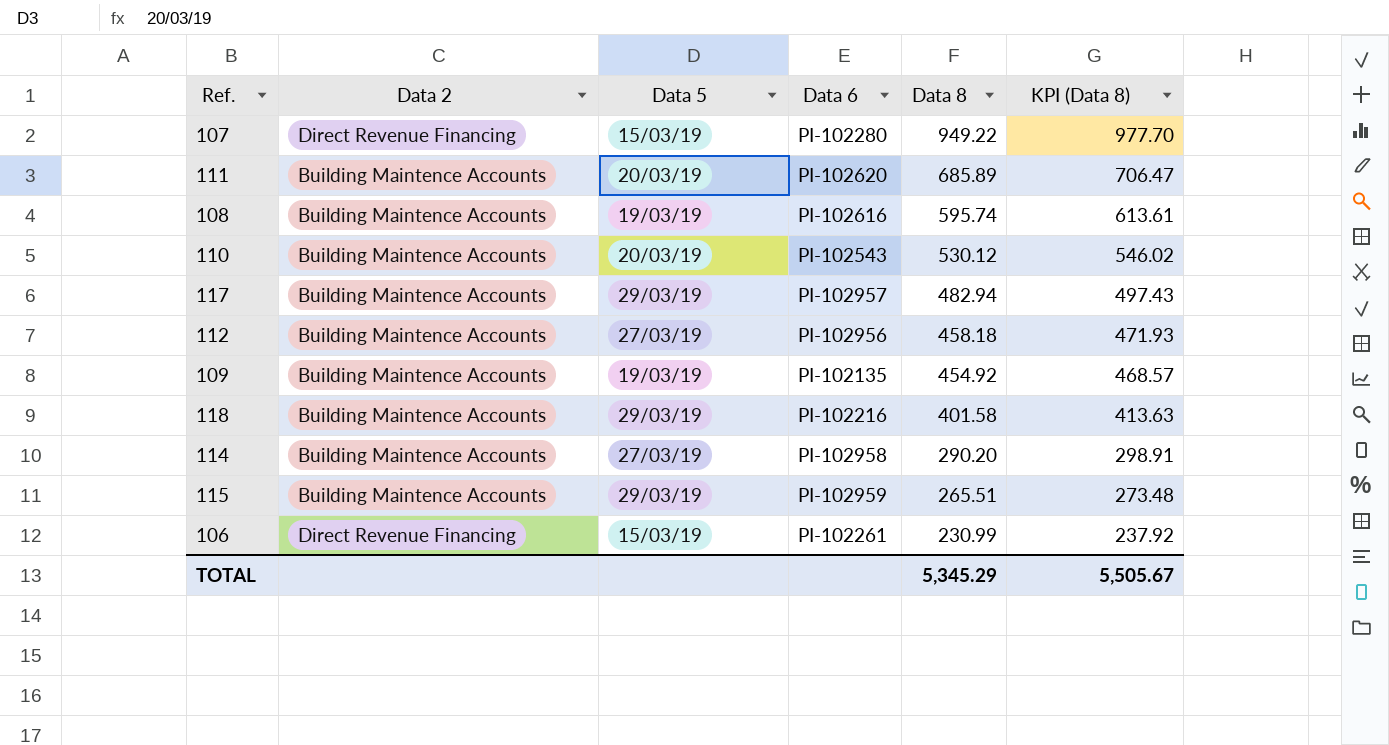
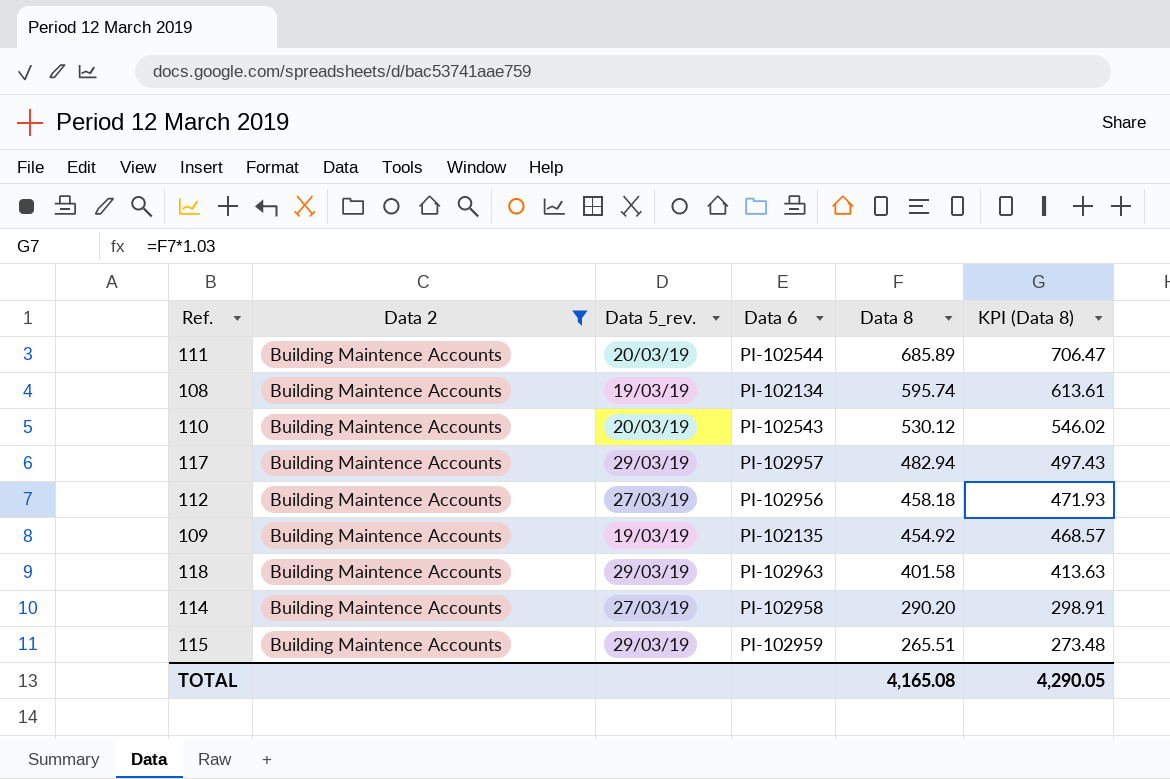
filter: none -> Data 2 = Building Maintence Accounts
column name: Data 5 -> Data 5_rev.
111 | Data 6: PI-102620 -> PI-102544
108 | Data 6: PI-102616 -> PI-102134
118 | Data 6: PI-102216 -> PI-102963
TOTAL | Data 8: 5,345.29 -> 4,165.08
TOTAL | KPI (Data 8): 5,505.67 -> 4,290.05

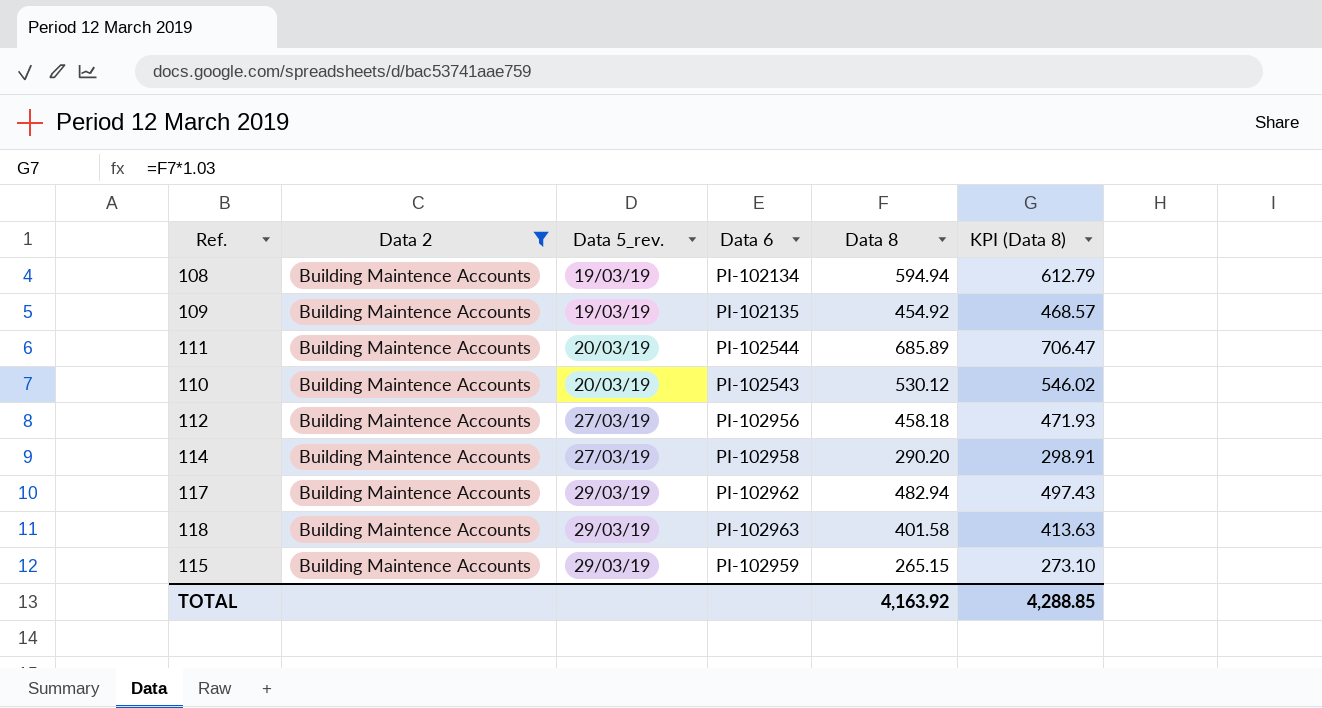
row order: Data 8 descending -> Data 5_rev. ascending
108 | Data 8: 595.74 -> 594.94
108 | KPI (Data 8): 613.61 -> 612.79
117 | Data 6: PI-102957 -> PI-102962
115 | Data 8: 265.51 -> 265.15
115 | KPI (Data 8): 273.48 -> 273.10
TOTAL | Data 8: 4,165.08 -> 4,163.92
TOTAL | KPI (Data 8): 4,290.05 -> 4,288.85

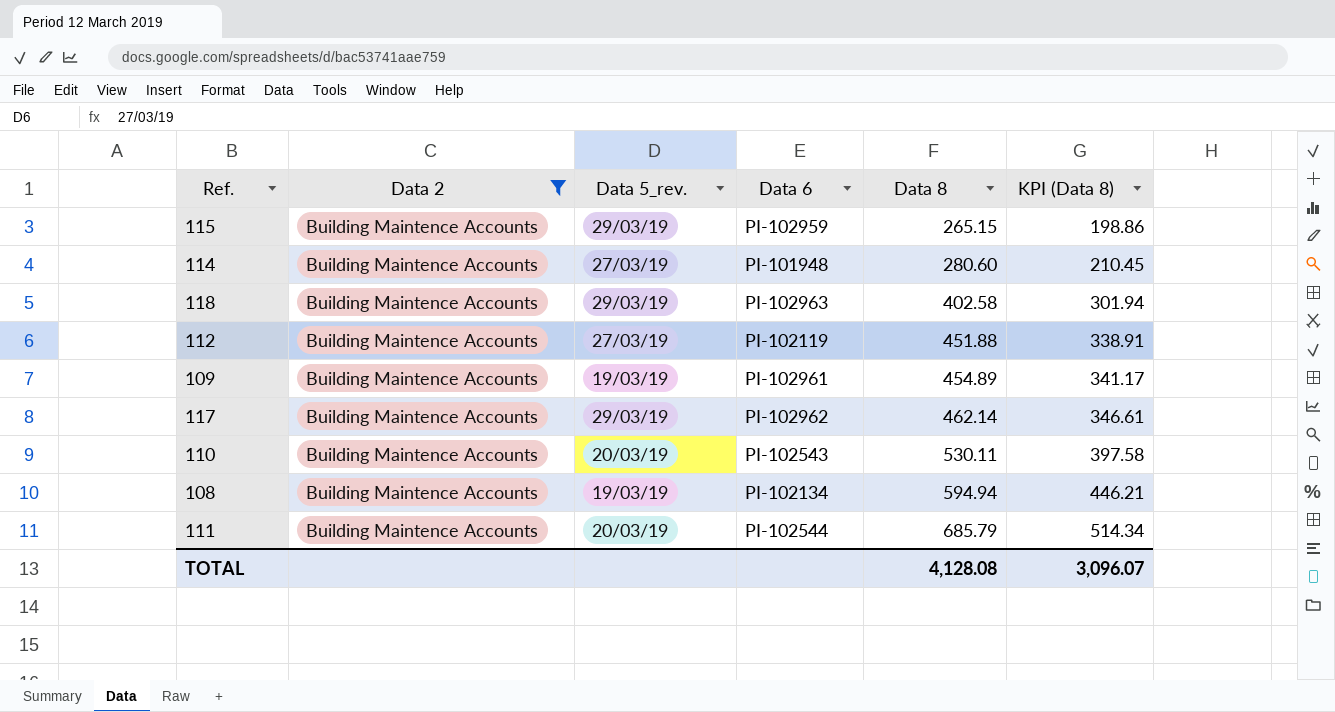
row order: Data 5_rev. ascending -> Data 8 ascending
column KPI (Data 8) | formula: [Data 8] * 1.03 -> [Data 8] * 0.75
114 | Data 6: PI-102958 -> PI-101948
114 | Data 8: 290.20 -> 280.60
118 | Data 8: 401.58 -> 402.58
112 | Data 6: PI-102956 -> PI-102119
112 | Data 8: 458.18 -> 451.88
109 | Data 6: PI-102135 -> PI-102961
109 | Data 8: 454.92 -> 454.89
117 | Data 8: 482.94 -> 462.14
110 | Data 8: 530.12 -> 530.11
111 | Data 8: 685.89 -> 685.79
TOTAL | Data 8: 4,163.92 -> 4,128.08
TOTAL | KPI (Data 8): 4,288.85 -> 3,096.07

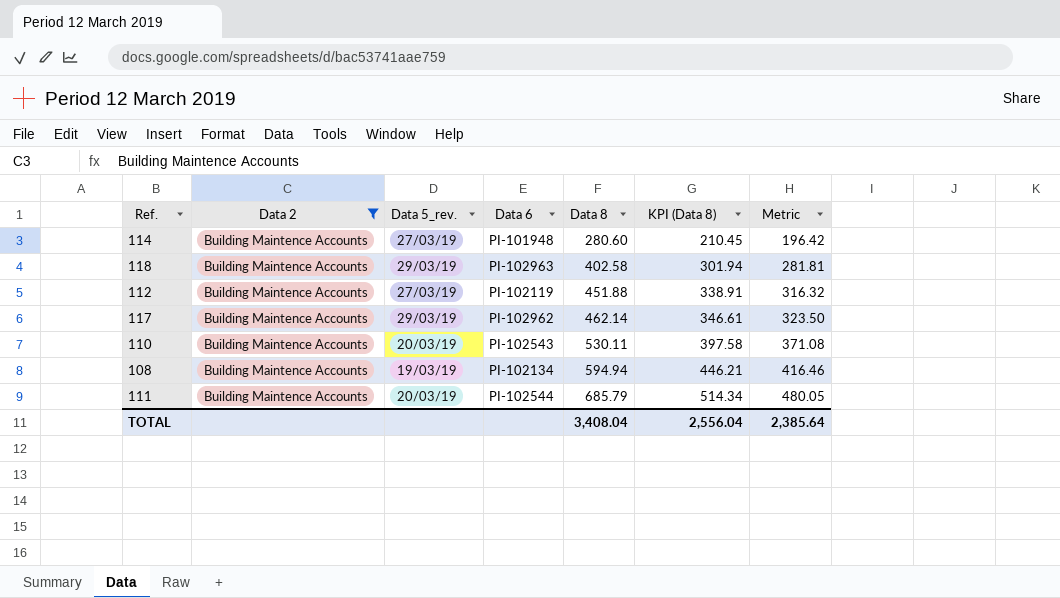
column Metric | formula: none -> [Data 8] * 0.7
row 115: Building Maintence Accounts | 29/03/19 | PI-102959 | 265.15 | 198.86 -> none
row 109: Building Maintence Accounts | 19/03/19 | PI-102961 | 454.89 | 341.17 -> none
TOTAL | Data 8: 4,128.08 -> 3,408.04
TOTAL | KPI (Data 8): 3,096.07 -> 2,556.04

